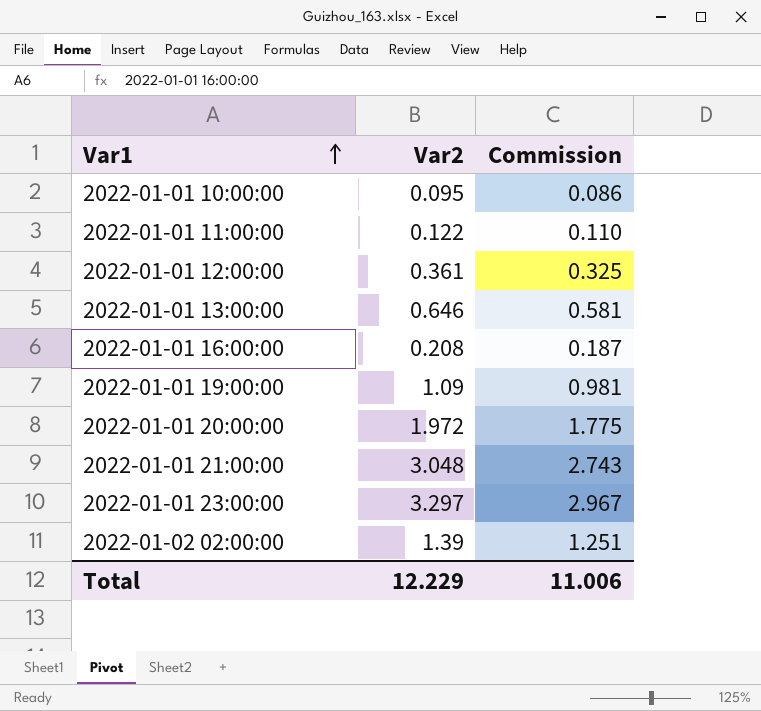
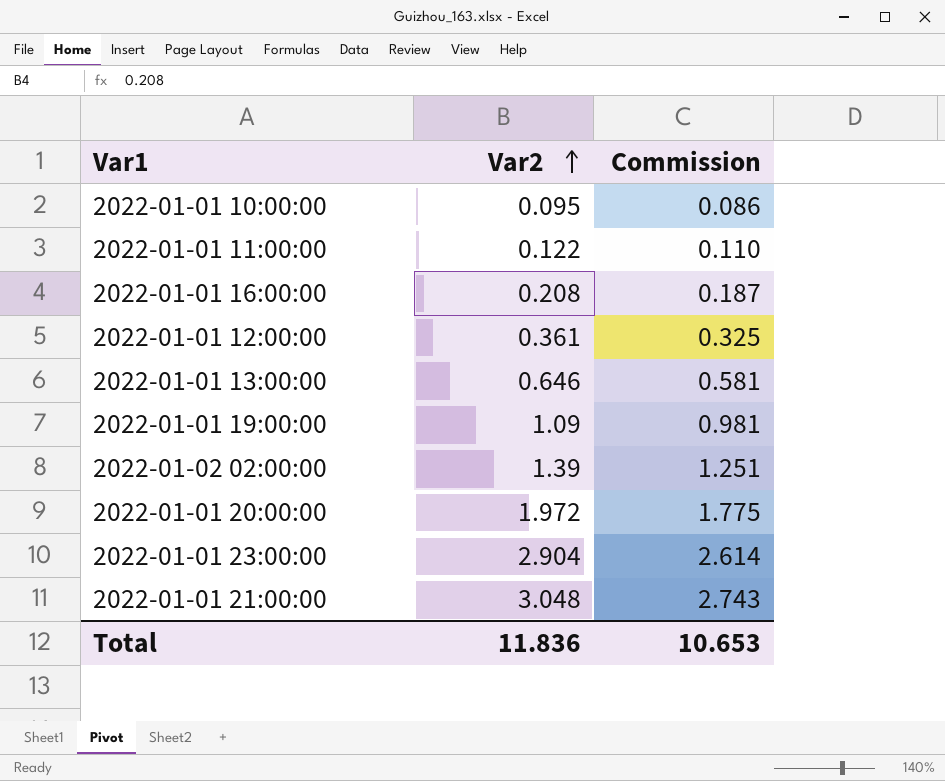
row order: Var1 ascending -> Var2 ascending
2022-01-01 23:00:00 | Var2: 3.297 -> 2.904
2022-01-01 23:00:00 | Commission: 2.967 -> 2.614
Total | Var2: 12.229 -> 11.836
Total | Commission: 11.006 -> 10.653

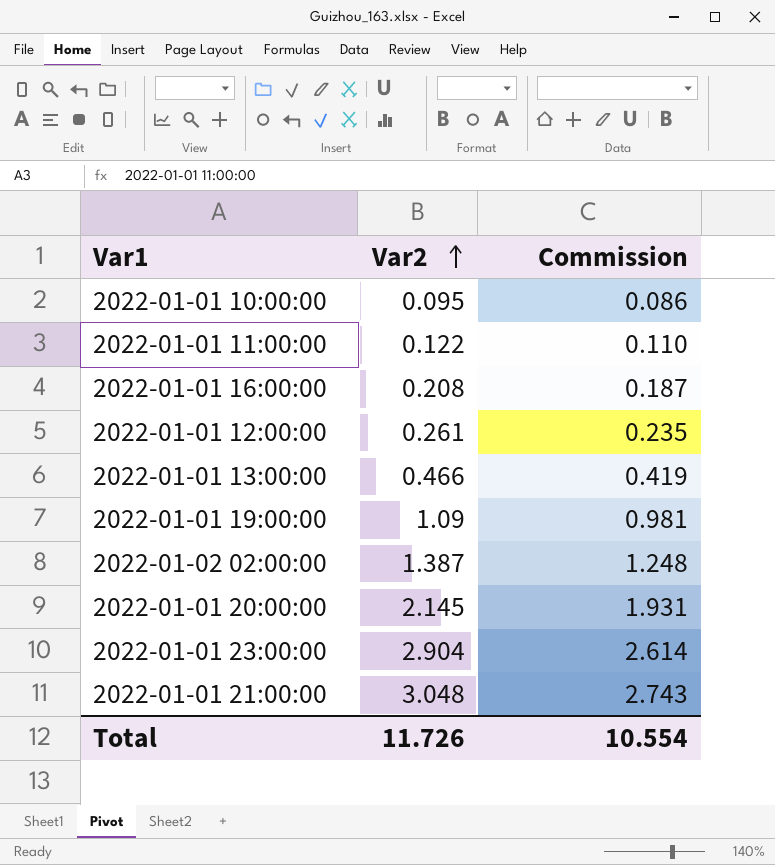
2022-01-01 12:00:00 | Var2: 0.361 -> 0.261
2022-01-01 12:00:00 | Commission: 0.325 -> 0.235
2022-01-01 13:00:00 | Var2: 0.646 -> 0.466
2022-01-01 13:00:00 | Commission: 0.581 -> 0.419
2022-01-02 02:00:00 | Var2: 1.39 -> 1.387
2022-01-02 02:00:00 | Commission: 1.251 -> 1.248
2022-01-01 20:00:00 | Var2: 1.972 -> 2.145
2022-01-01 20:00:00 | Commission: 1.775 -> 1.931
Total | Var2: 11.836 -> 11.726
Total | Commission: 10.653 -> 10.554

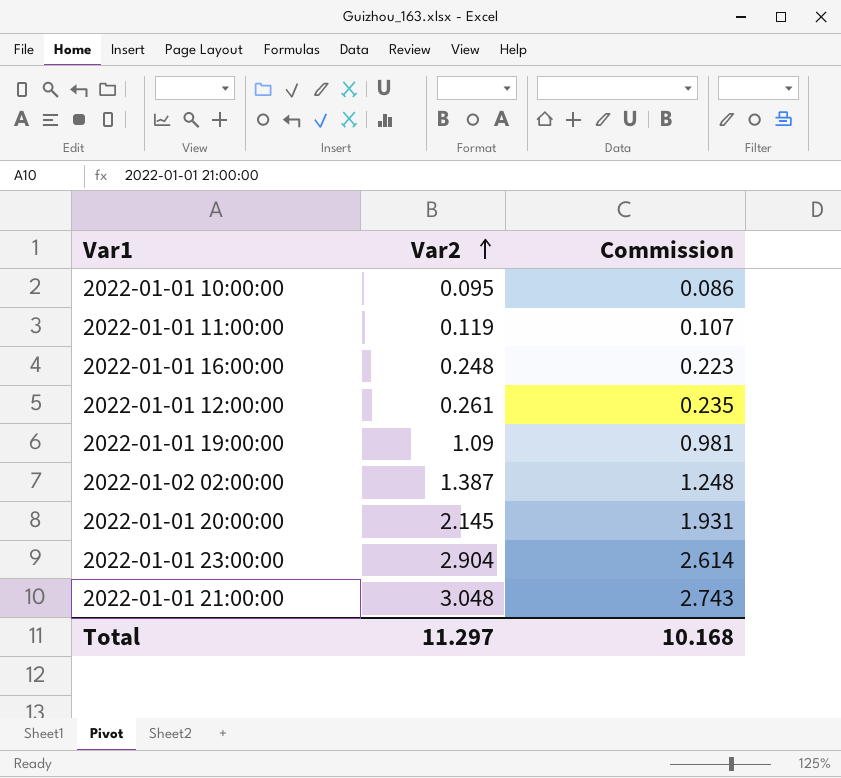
row 2022-01-01 13:00:00: 0.466 | 0.419 -> none
2022-01-01 11:00:00 | Var2: 0.122 -> 0.119
2022-01-01 11:00:00 | Commission: 0.110 -> 0.107
2022-01-01 16:00:00 | Var2: 0.208 -> 0.248
2022-01-01 16:00:00 | Commission: 0.187 -> 0.223
Total | Var2: 11.726 -> 11.297
Total | Commission: 10.554 -> 10.168

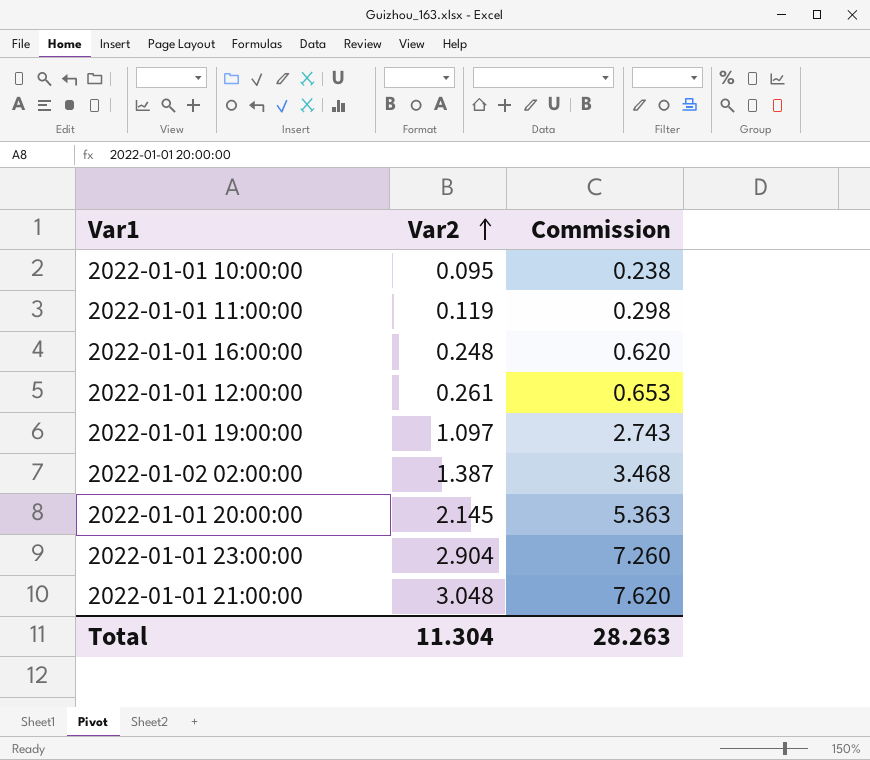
column Commission | formula: [Var2] * 0.9 -> [Var2] * 2.5
2022-01-01 19:00:00 | Var2: 1.09 -> 1.097
Total | Var2: 11.297 -> 11.304
Total | Commission: 10.168 -> 28.263

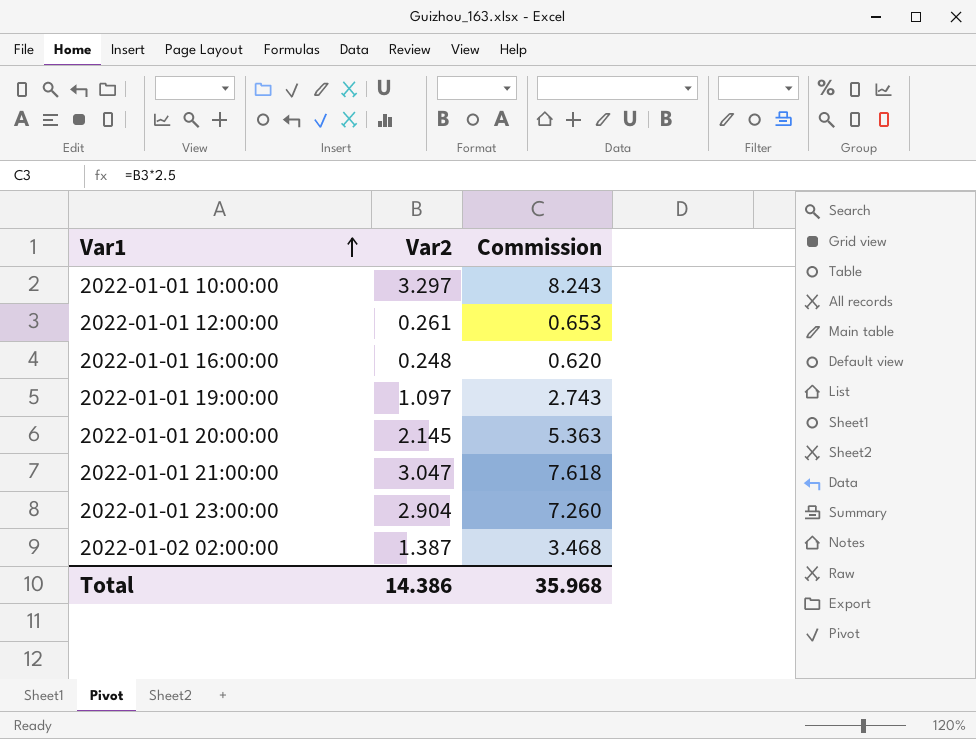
row order: Var2 ascending -> Var1 ascending
row 2022-01-01 11:00:00: 0.119 | 0.298 -> none
2022-01-01 10:00:00 | Var2: 0.095 -> 3.297
2022-01-01 10:00:00 | Commission: 0.238 -> 8.243
2022-01-01 21:00:00 | Var2: 3.048 -> 3.047
2022-01-01 21:00:00 | Commission: 7.620 -> 7.618
Total | Var2: 11.304 -> 14.386
Total | Commission: 28.263 -> 35.968

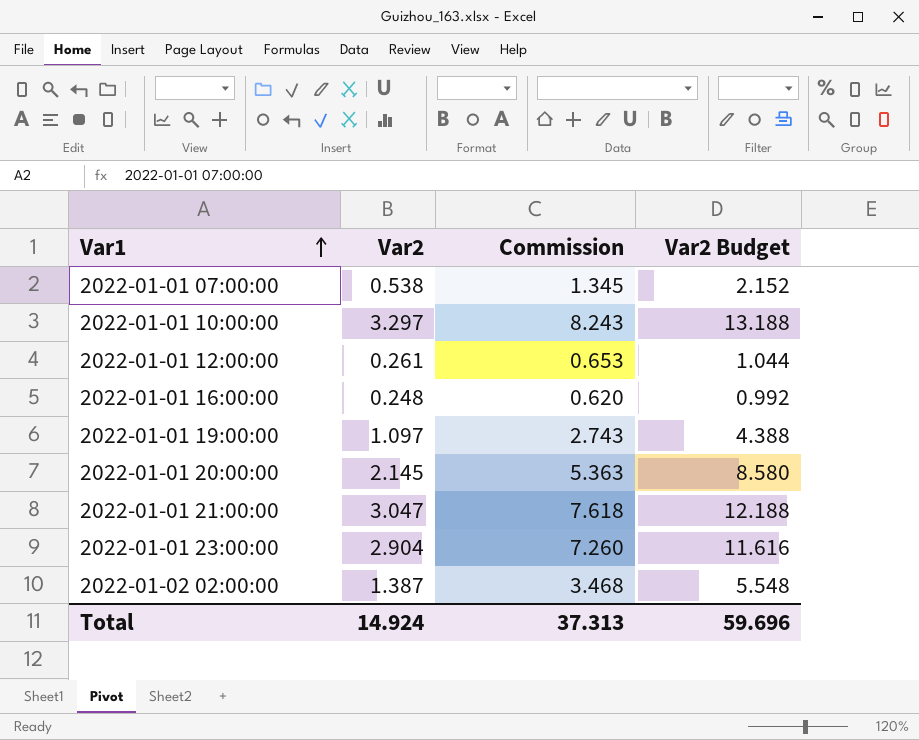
column Var2 Budget | formula: none -> [Var2] * 4
row 2022-01-01 07:00:00: none -> 0.538 | 1.345 | 2.152
Total | Var2: 14.386 -> 14.924
Total | Commission: 35.968 -> 37.313

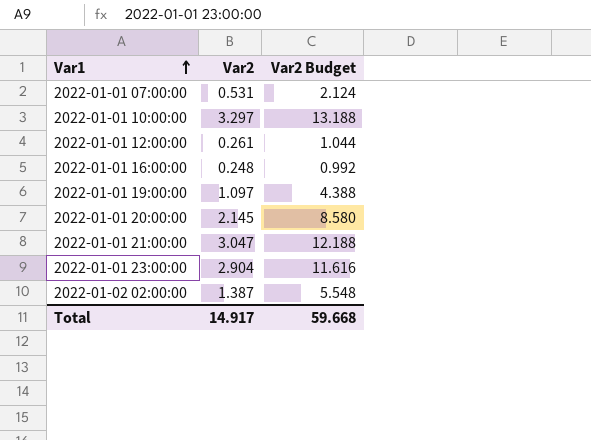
column Commission | formula: [Var2] * 2.5 -> none
2022-01-01 07:00:00 | Var2: 0.538 -> 0.531
2022-01-01 07:00:00 | Var2 Budget: 2.152 -> 2.124
Total | Var2: 14.924 -> 14.917
Total | Var2 Budget: 59.696 -> 59.668

